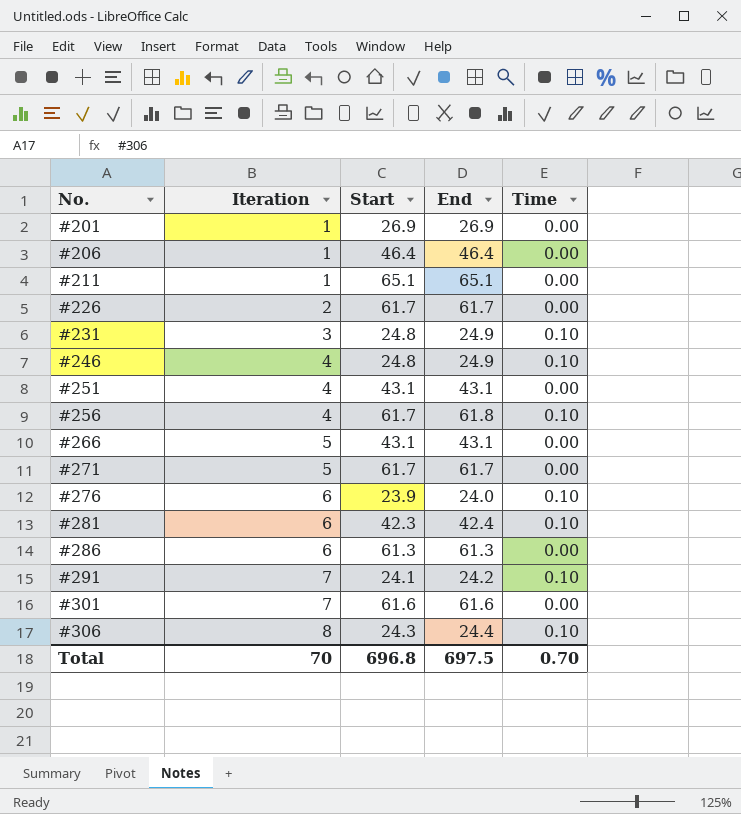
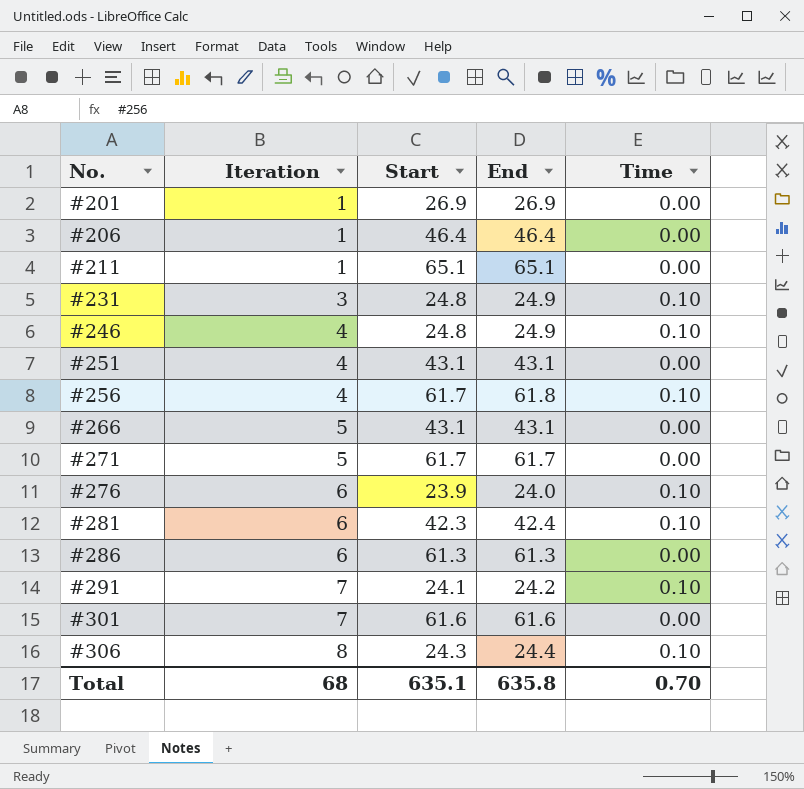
row #226: 2 | 61.7 | 61.7 | 0.00 -> none
Total | Iteration: 70 -> 68
Total | Start: 696.8 -> 635.1
Total | End: 697.5 -> 635.8

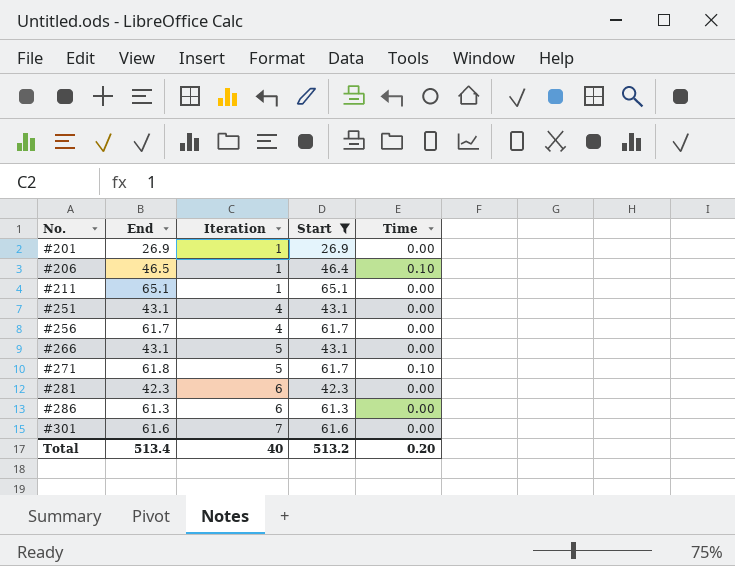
filter: none -> Start >= 26.9
column End | position: 4 -> 2
#206 | End: 46.4 -> 46.5
#206 | Time: 0.00 -> 0.10
#256 | End: 61.8 -> 61.7
#256 | Time: 0.10 -> 0.00
#271 | End: 61.7 -> 61.8
#271 | Time: 0.00 -> 0.10
#281 | End: 42.4 -> 42.3
#281 | Time: 0.10 -> 0.00
Total | End: 635.8 -> 513.4
Total | Iteration: 68 -> 40
Total | Start: 635.1 -> 513.2
Total | Time: 0.70 -> 0.20

